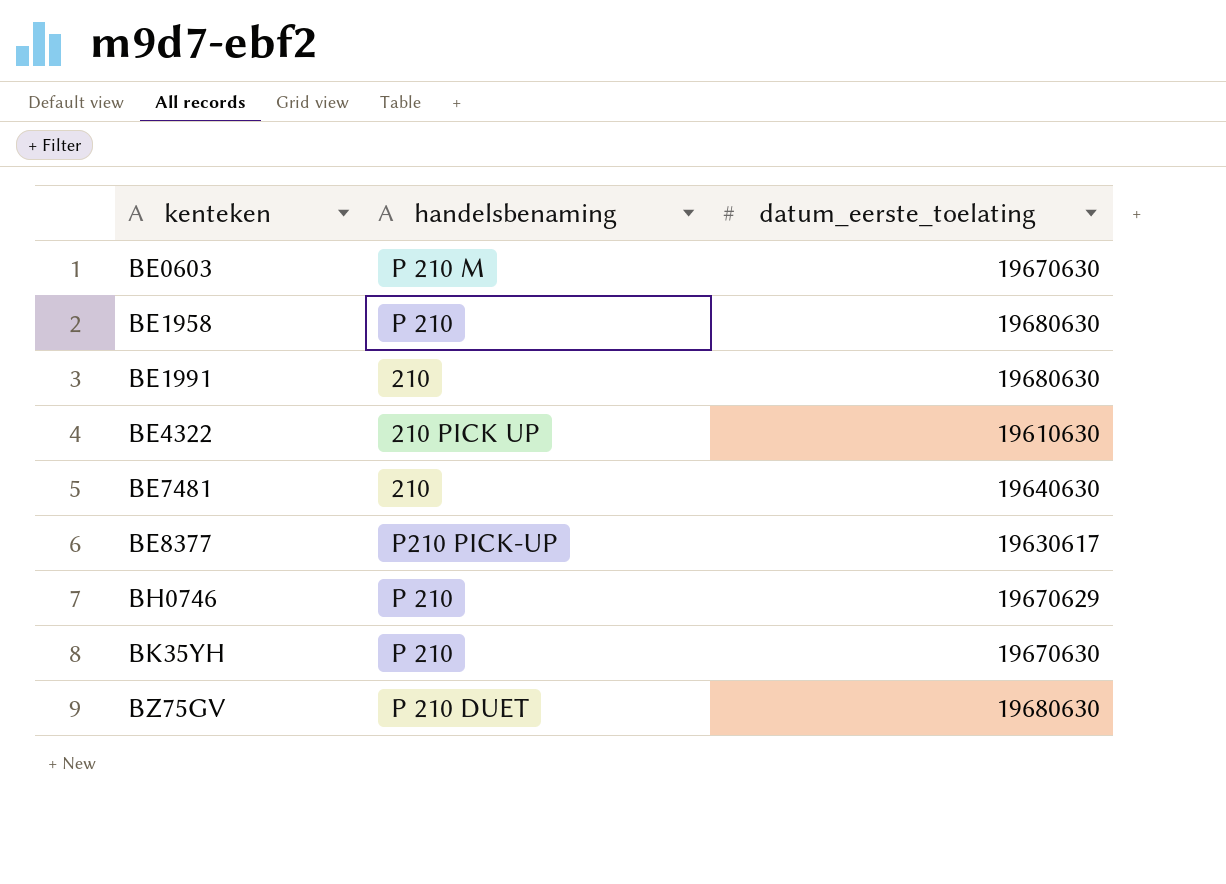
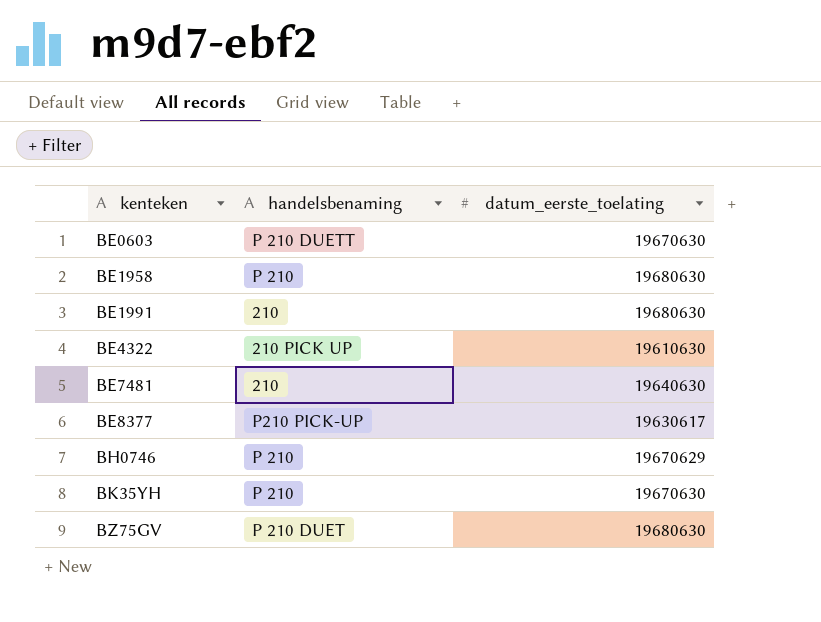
BE0603 | handelsbenaming: P 210 M -> P 210 DUETT

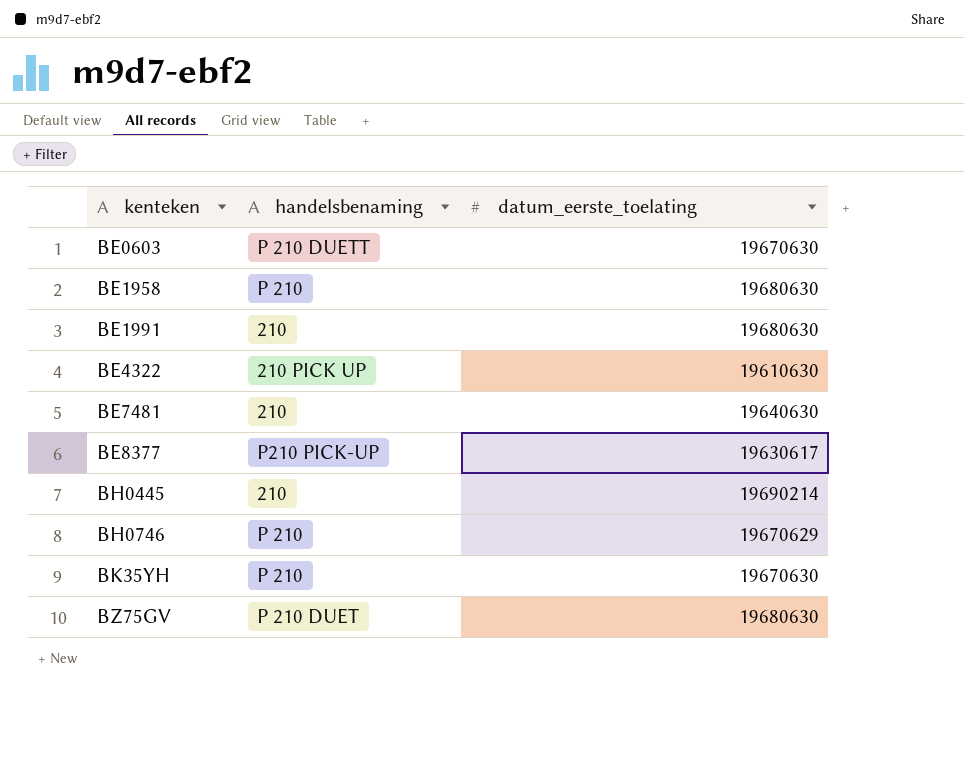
row BH0445: none -> 210 | 19690214

